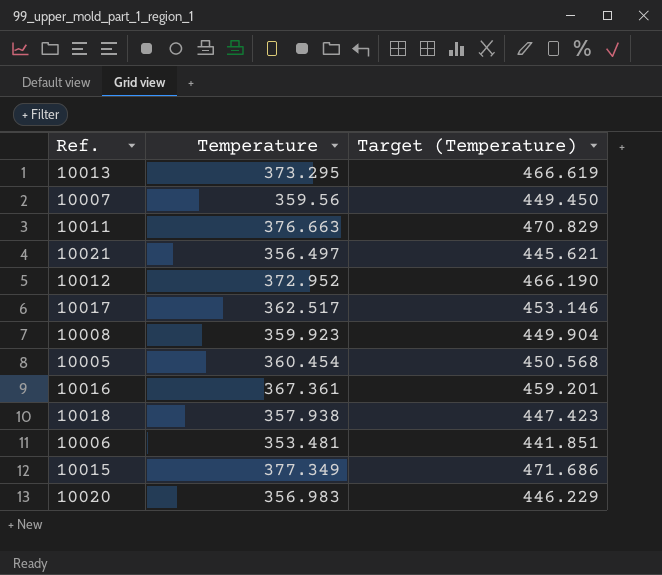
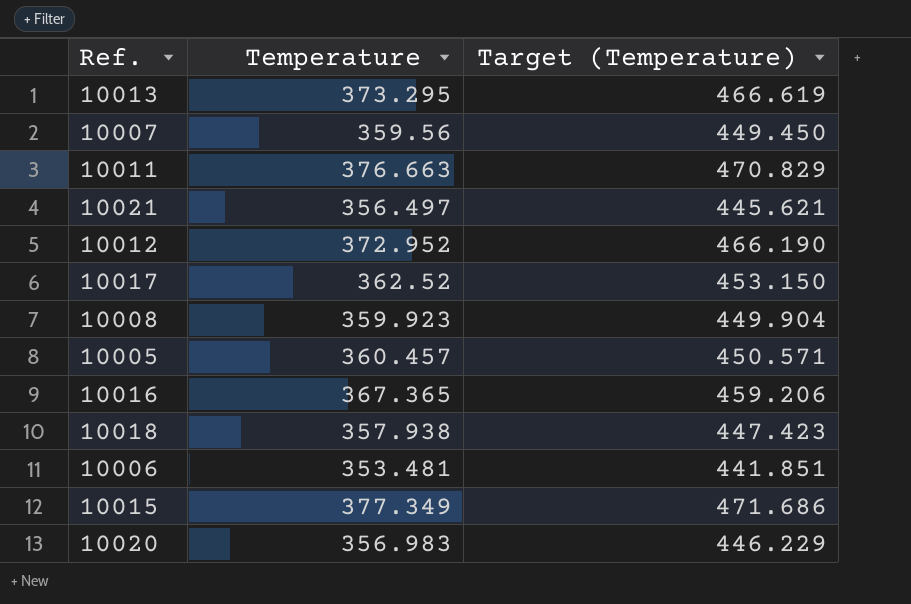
10017 | Temperature: 362.517 -> 362.52
10017 | Target (Temperature): 453.146 -> 453.150
10005 | Temperature: 360.454 -> 360.457
10005 | Target (Temperature): 450.568 -> 450.571
10016 | Temperature: 367.361 -> 367.365
10016 | Target (Temperature): 459.201 -> 459.206

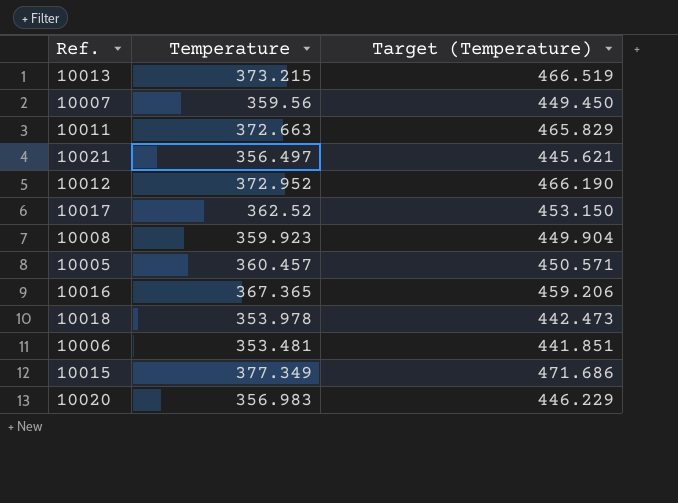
10013 | Temperature: 373.295 -> 373.215
10013 | Target (Temperature): 466.619 -> 466.519
10011 | Temperature: 376.663 -> 372.663
10011 | Target (Temperature): 470.829 -> 465.829
10018 | Temperature: 357.938 -> 353.978
10018 | Target (Temperature): 447.423 -> 442.473

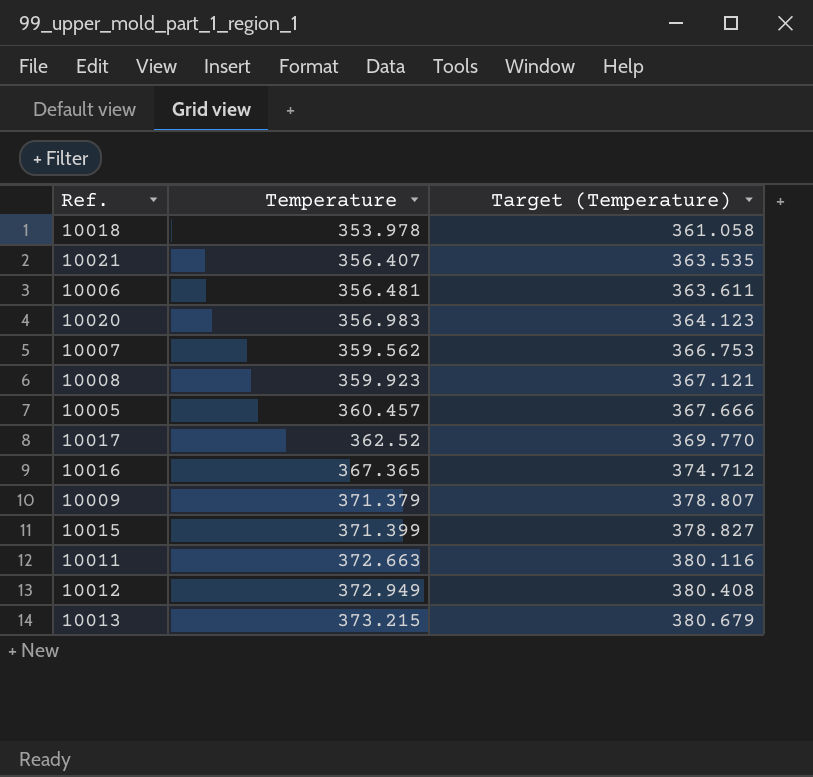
row order: none -> Temperature ascending
column Target (Temperature) | formula: [Temperature] * 1.25 -> [Temperature] * 1.02
10021 | Temperature: 356.497 -> 356.407
10006 | Temperature: 353.481 -> 356.481
10007 | Temperature: 359.56 -> 359.562
row 10009: none -> 371.379 | 378.807
10015 | Temperature: 377.349 -> 371.399
10012 | Temperature: 372.952 -> 372.949

